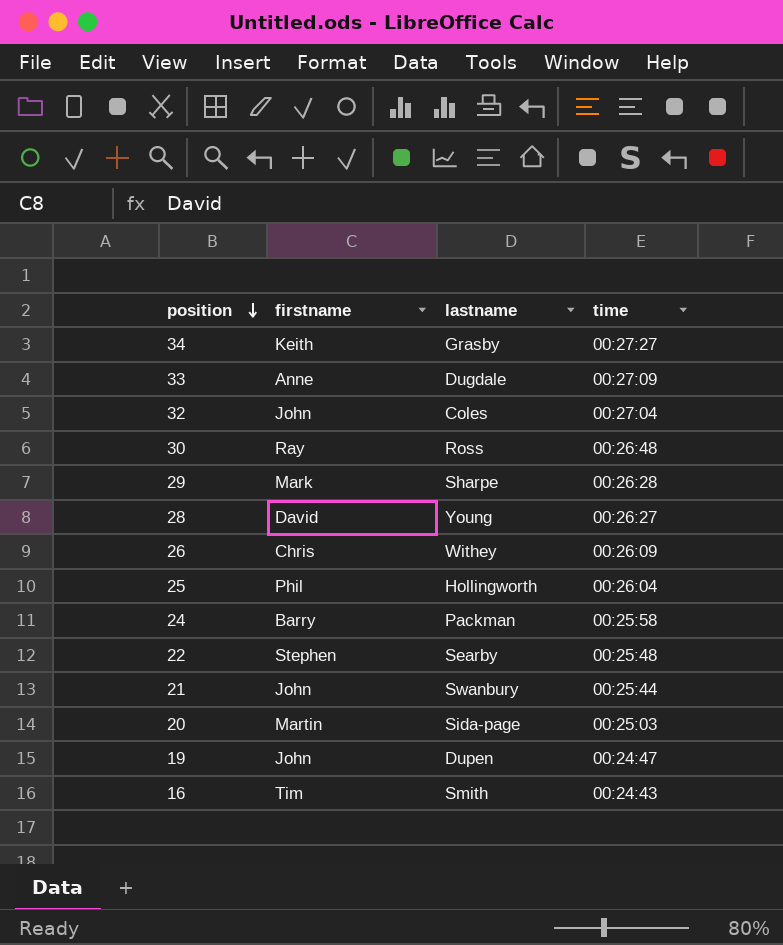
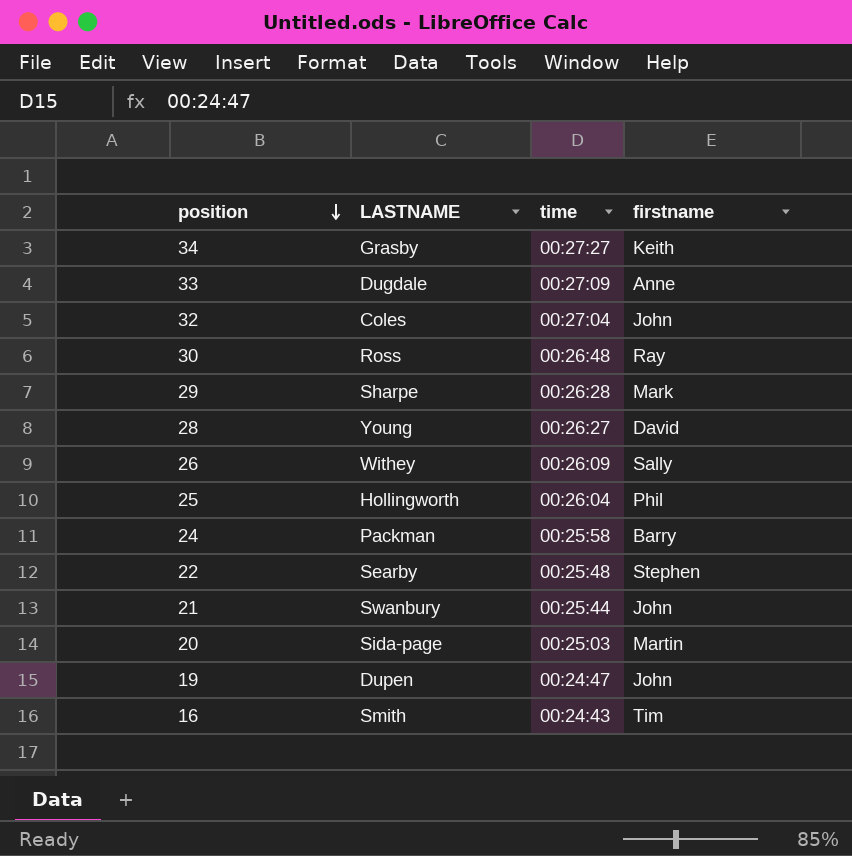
column name: lastname -> LASTNAME
column firstname | position: 2 -> 4
26 | firstname: Chris -> Sally

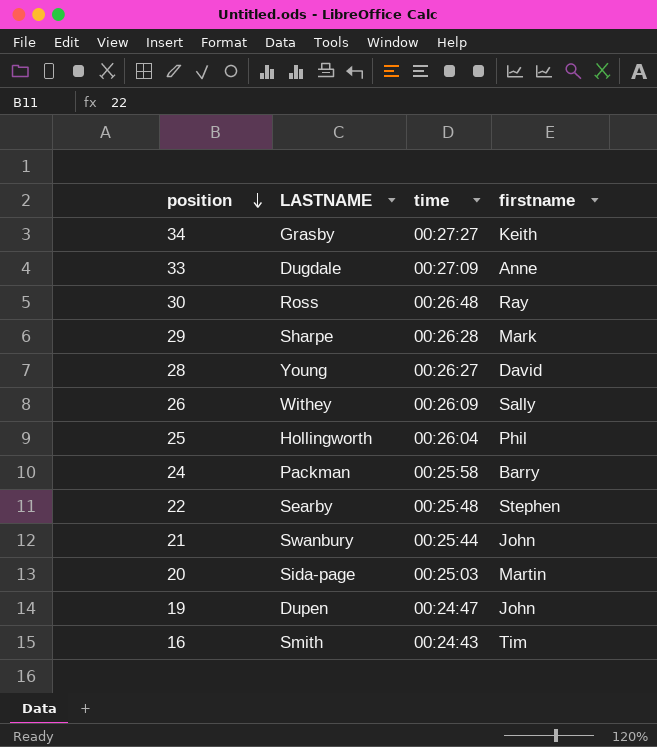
row 32: Coles | 00:27:04 | John -> none

